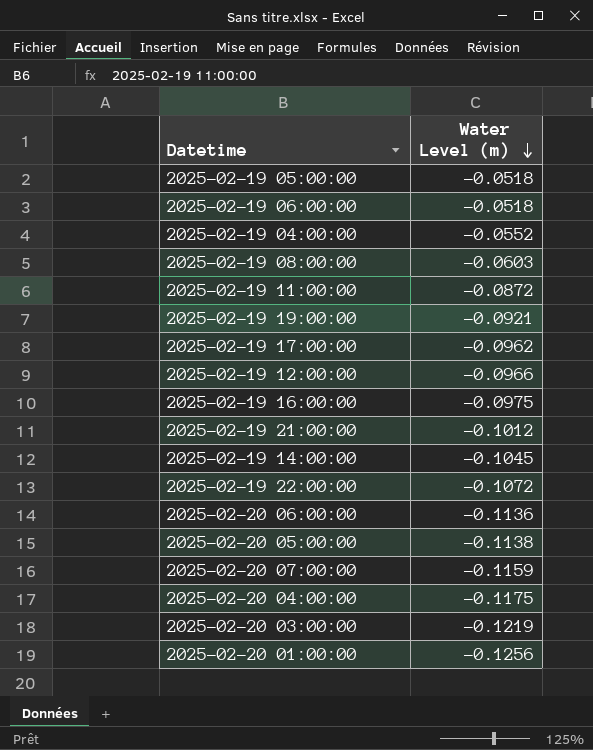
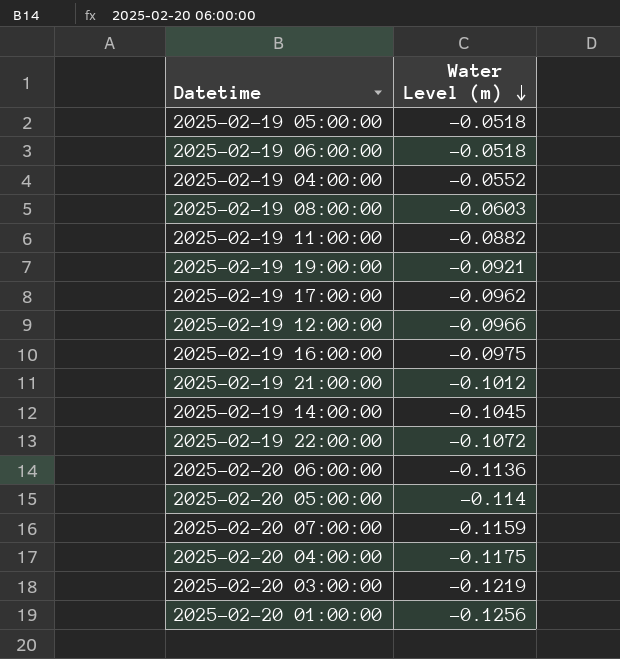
2025-02-19 11:00:00 | Water Level (m): -0.0872 -> -0.0882
2025-02-20 05:00:00 | Water Level (m): -0.1138 -> -0.114

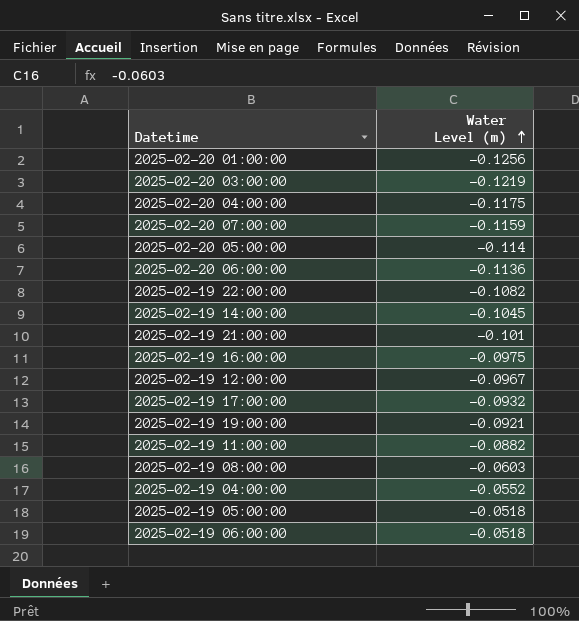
row order: Water Level (m) descending -> Water Level (m) ascending
2025-02-19 22:00:00 | Water Level (m): -0.1072 -> -0.1082
2025-02-19 21:00:00 | Water Level (m): -0.1012 -> -0.101
2025-02-19 12:00:00 | Water Level (m): -0.0966 -> -0.0967
2025-02-19 17:00:00 | Water Level (m): -0.0962 -> -0.0932

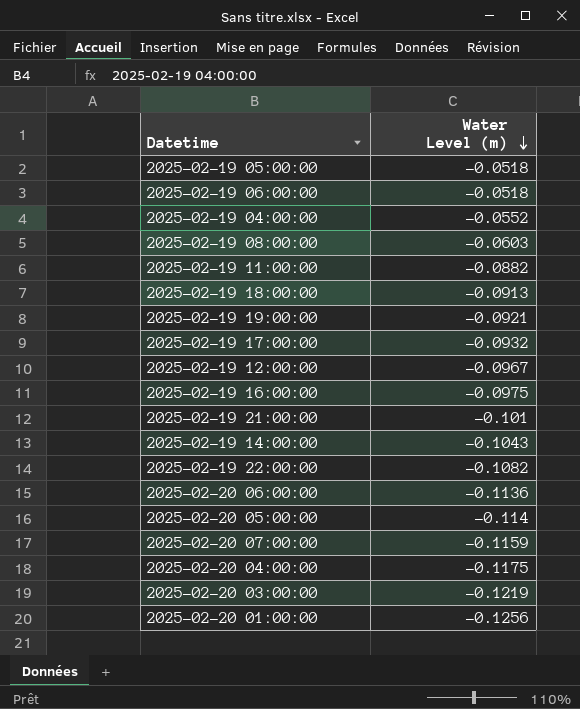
row order: Water Level (m) ascending -> Water Level (m) descending
row 2025-02-19 18:00:00: none -> -0.0913
2025-02-19 14:00:00 | Water Level (m): -0.1045 -> -0.1043

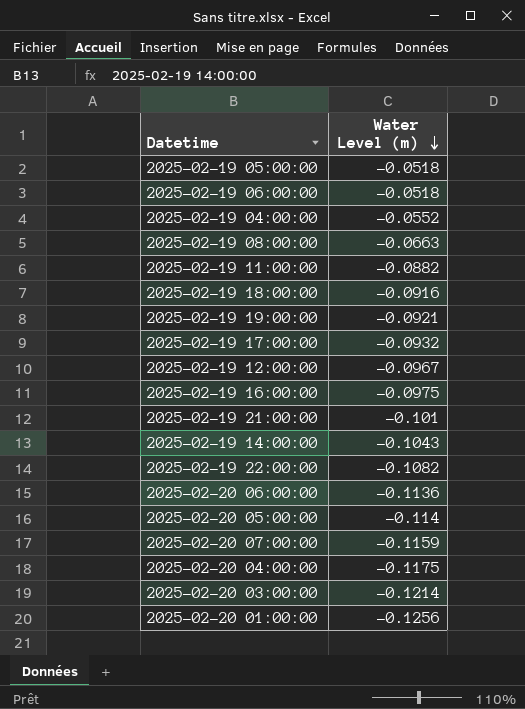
2025-02-19 08:00:00 | Water Level (m): -0.0603 -> -0.0663
2025-02-19 18:00:00 | Water Level (m): -0.0913 -> -0.0916
2025-02-20 03:00:00 | Water Level (m): -0.1219 -> -0.1214

